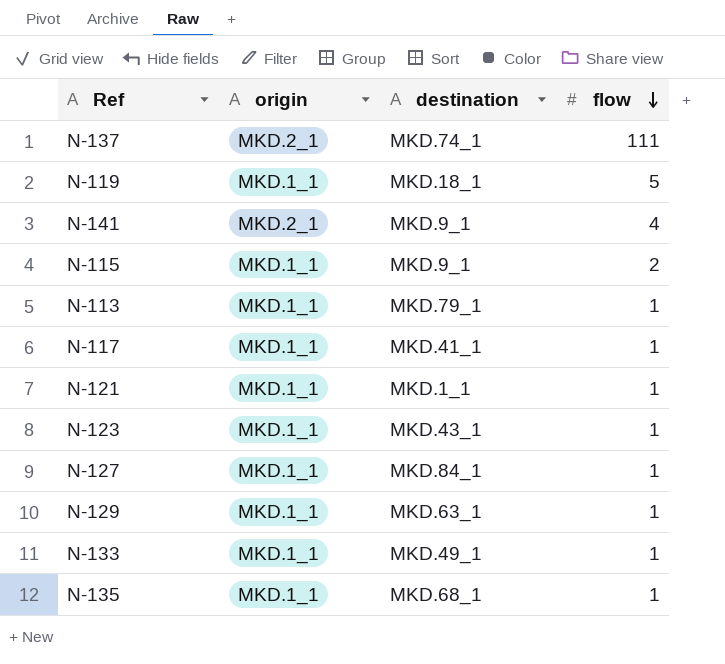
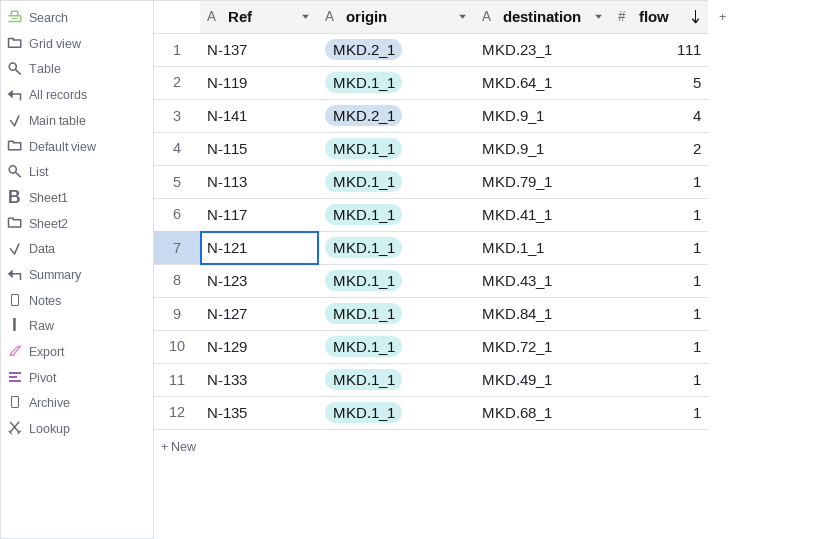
N-137 | destination: MKD.74_1 -> MKD.23_1
N-119 | destination: MKD.18_1 -> MKD.64_1
N-129 | destination: MKD.63_1 -> MKD.72_1

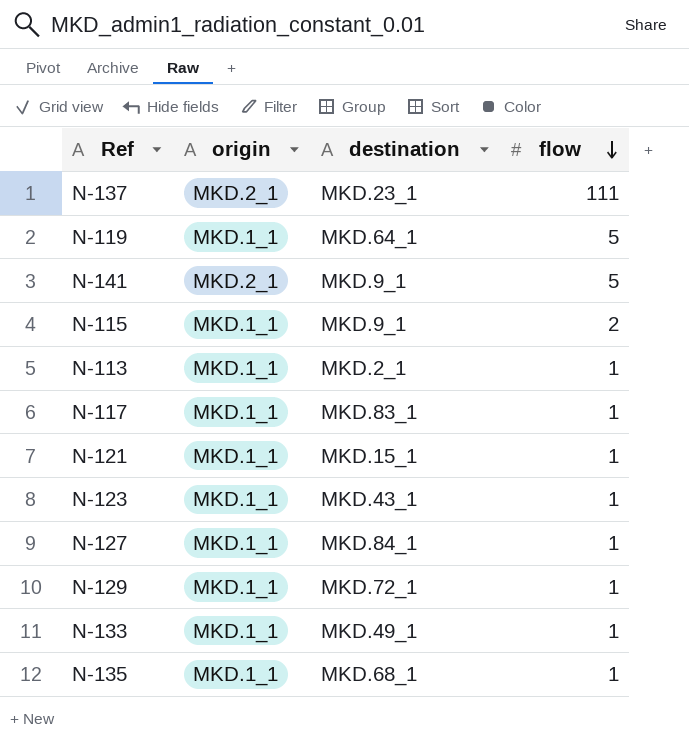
N-141 | flow: 4 -> 5
N-113 | destination: MKD.79_1 -> MKD.2_1
N-117 | destination: MKD.41_1 -> MKD.83_1
N-121 | destination: MKD.1_1 -> MKD.15_1

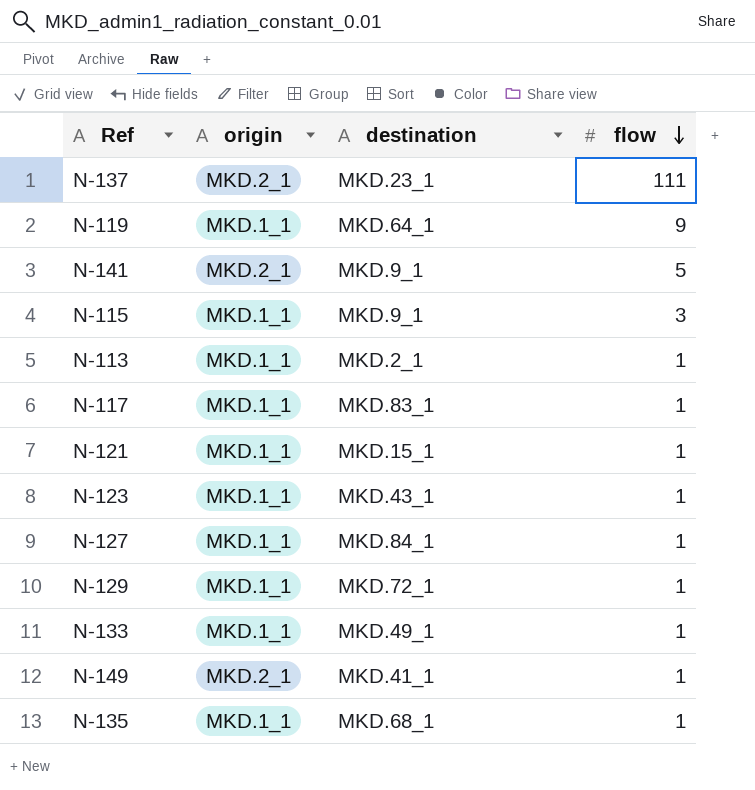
N-119 | flow: 5 -> 9
N-115 | flow: 2 -> 3
row N-149: none -> MKD.2_1 | MKD.41_1 | 1

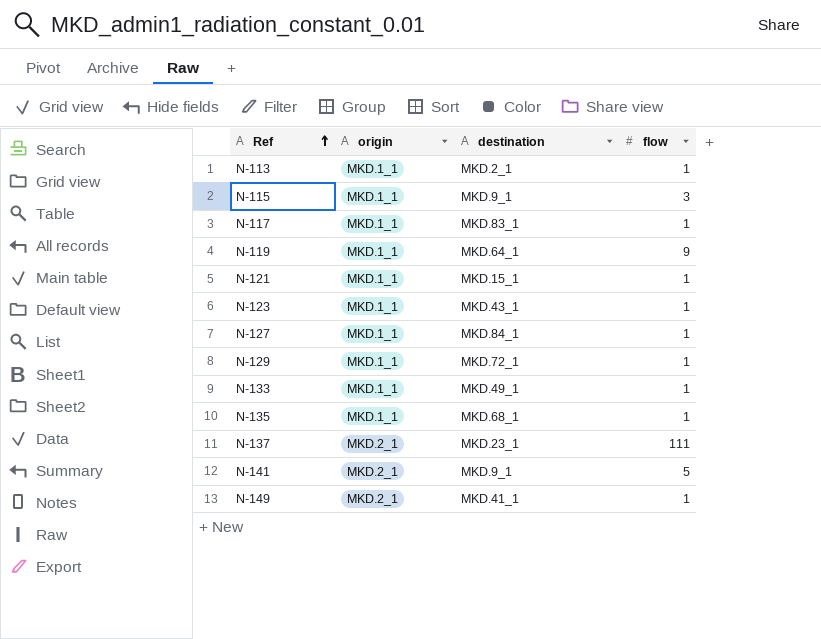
row order: flow descending -> Ref ascending

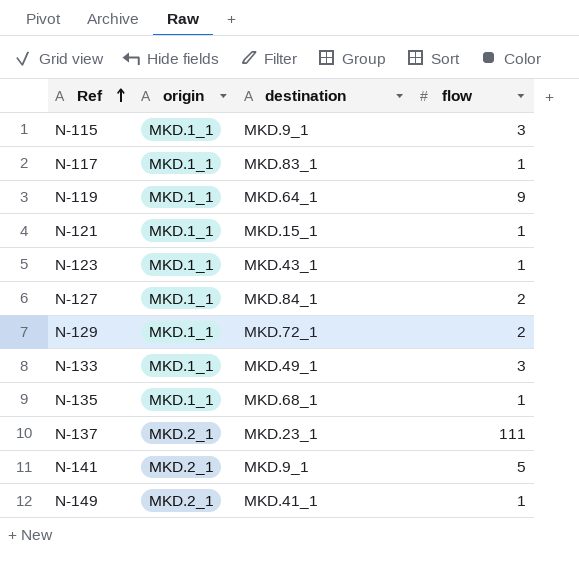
row N-113: MKD.1_1 | MKD.2_1 | 1 -> none
N-127 | flow: 1 -> 2
N-129 | flow: 1 -> 2
N-133 | flow: 1 -> 3

